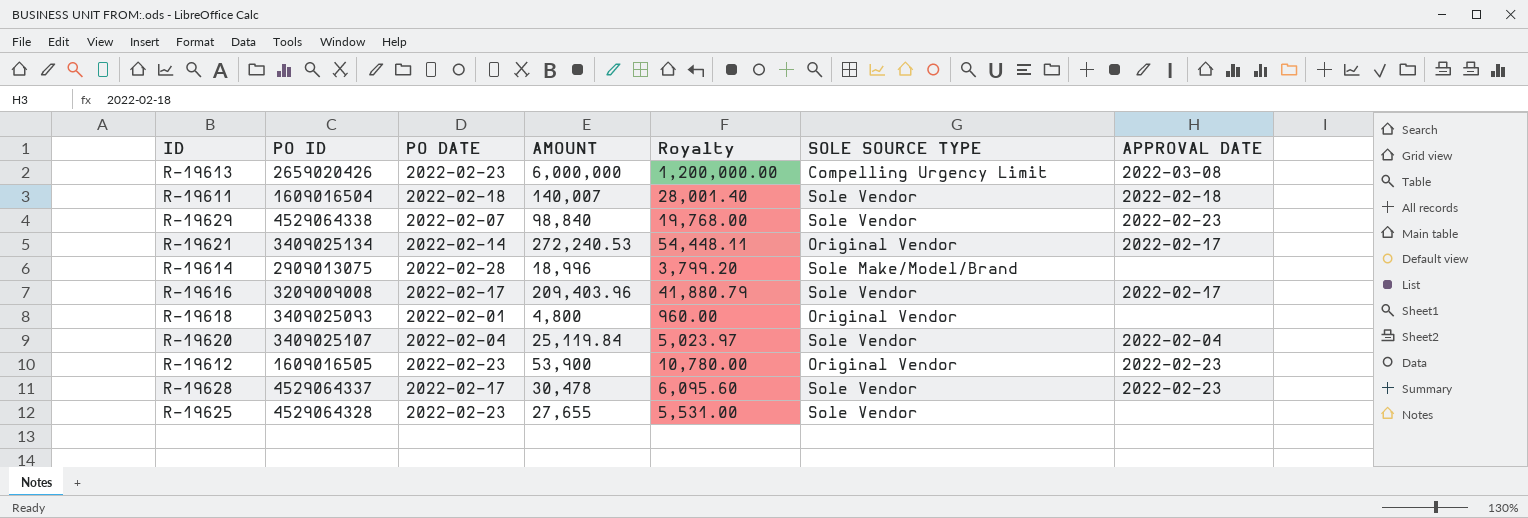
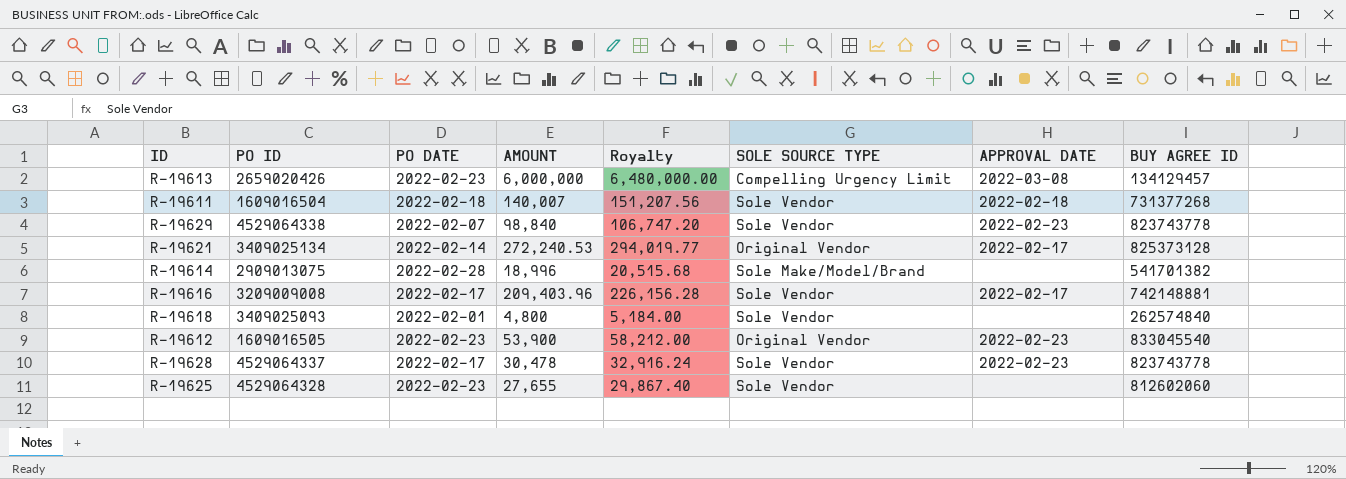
column Royalty | formula: [AMOUNT] * 0.2 -> [AMOUNT] * 1.08
column BUY AGREE ID | position: none -> 8
row R-19620: 3409025107 | 2022-02-04 | 25,119.84 | 5,023.97 | Sole Vendor | 2022-02-04 -> none
R-19618 | SOLE SOURCE TYPE: Original Vendor -> Sole Vendor

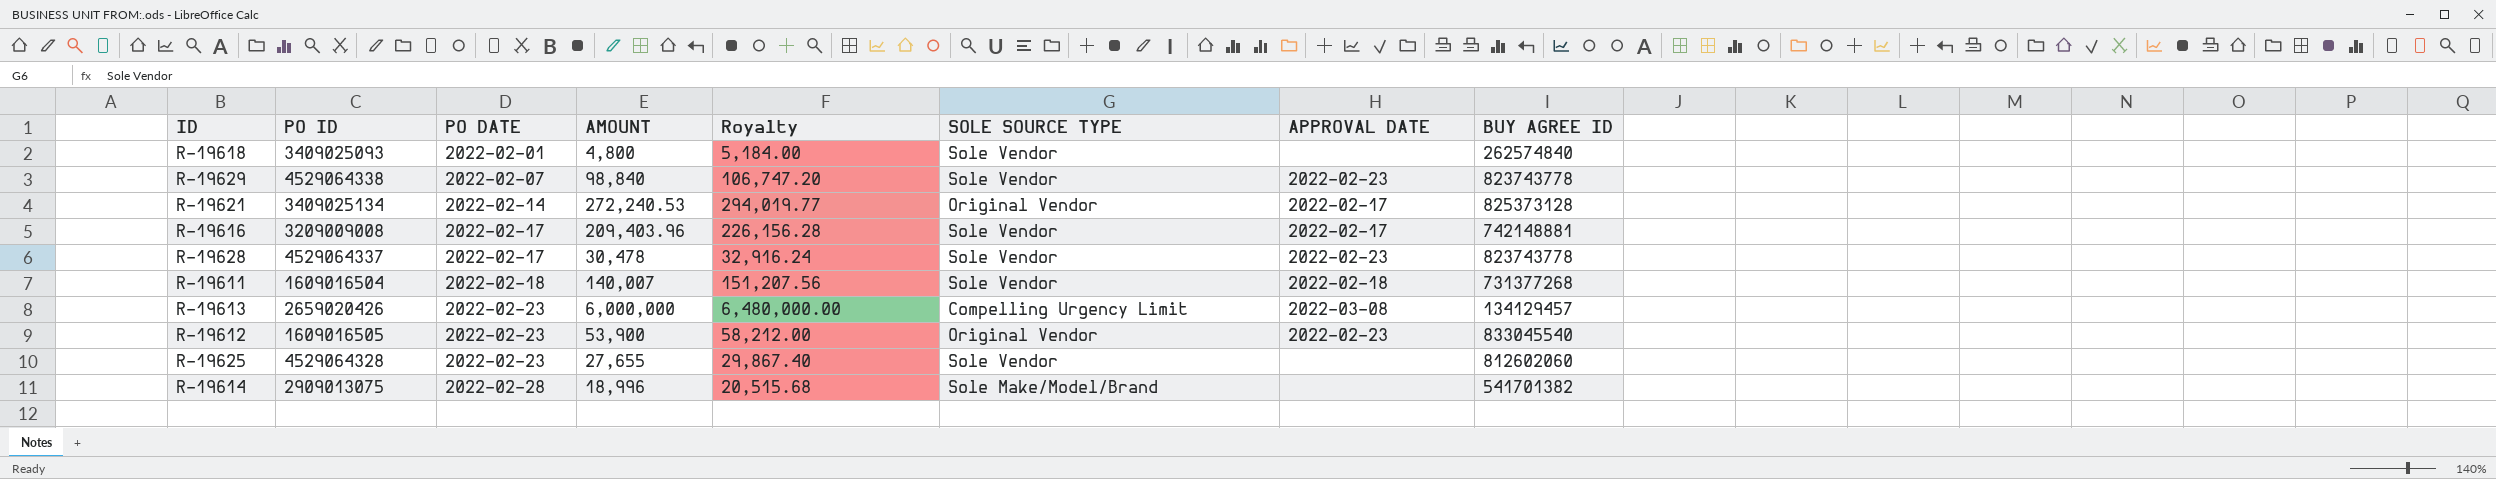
row order: none -> PO DATE ascending

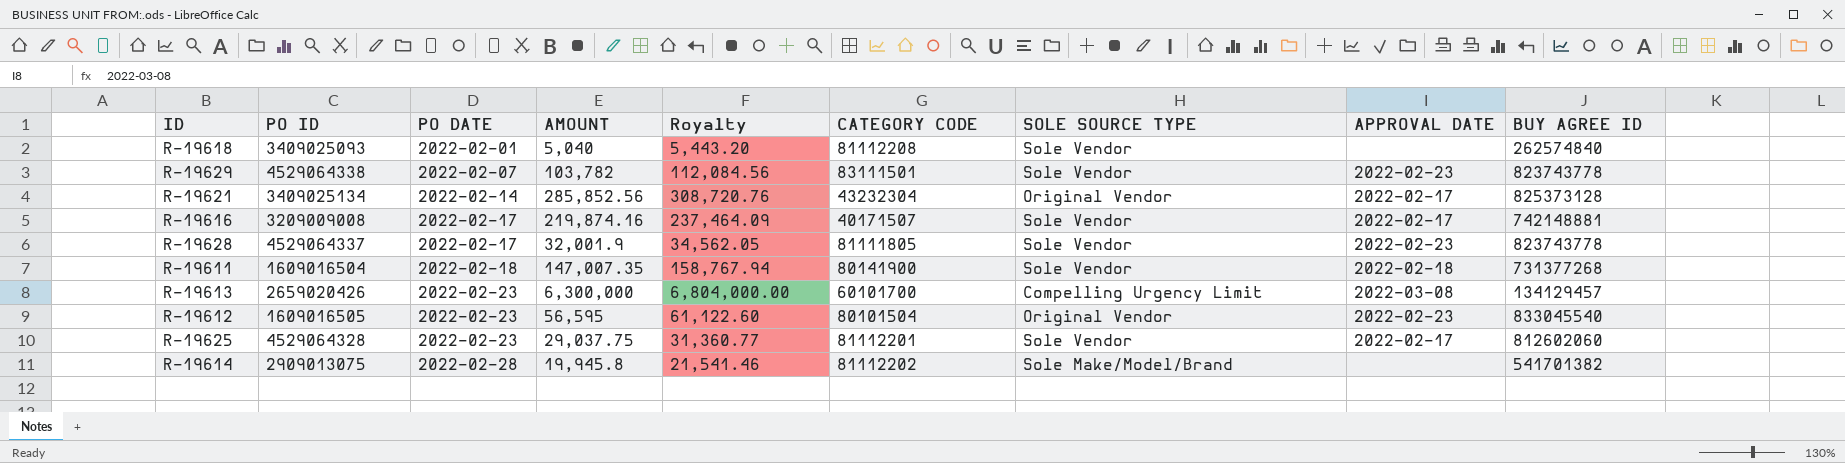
column CATEGORY CODE | position: none -> 6
R-19618 | AMOUNT: 4,800 -> 5,040
R-19618 | Royalty: 5,184.00 -> 5,443.20
R-19629 | AMOUNT: 98,840 -> 103,782
R-19629 | Royalty: 106,747.20 -> 112,084.56
R-19621 | AMOUNT: 272,240.53 -> 285,852.56
R-19621 | Royalty: 294,019.77 -> 308,720.76
R-19616 | AMOUNT: 209,403.96 -> 219,874.16
R-19616 | Royalty: 226,156.28 -> 237,464.09
R-19628 | AMOUNT: 30,478 -> 32,001.9
R-19628 | Royalty: 32,916.24 -> 34,562.05
R-19611 | AMOUNT: 140,007 -> 147,007.35
R-19611 | Royalty: 151,207.56 -> 158,767.94
R-19613 | AMOUNT: 6,000,000 -> 6,300,000
R-19613 | Royalty: 6,480,000.00 -> 6,804,000.00
R-19612 | AMOUNT: 53,900 -> 56,595
R-19612 | Royalty: 58,212.00 -> 61,122.60
R-19625 | AMOUNT: 27,655 -> 29,037.75
R-19625 | Royalty: 29,867.40 -> 31,360.77
R-19625 | APPROVAL DATE: none -> 2022-02-17
R-19614 | AMOUNT: 18,996 -> 19,945.8
R-19614 | Royalty: 20,515.68 -> 21,541.46

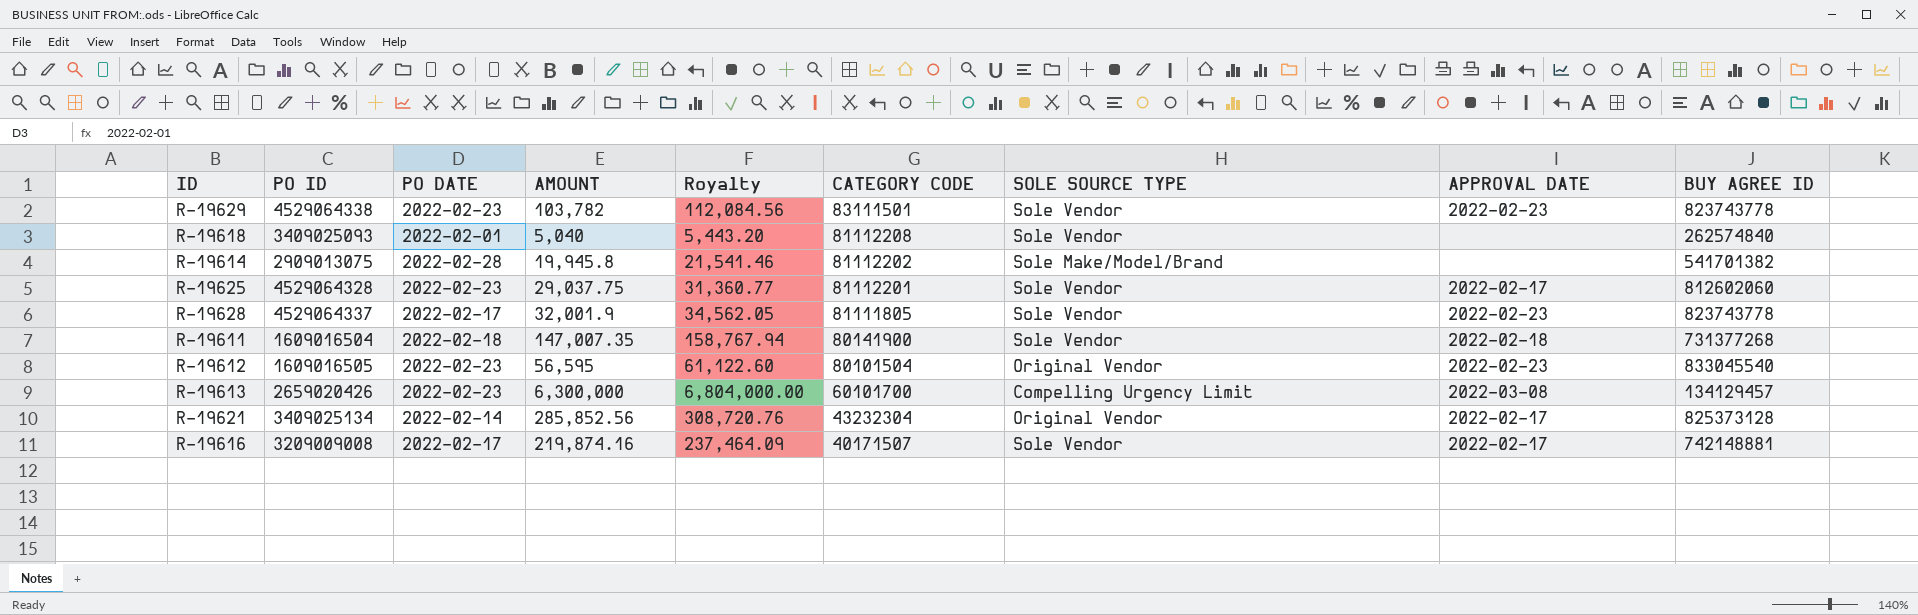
row order: PO DATE ascending -> CATEGORY CODE descending
R-19629 | PO DATE: 2022-02-07 -> 2022-02-23

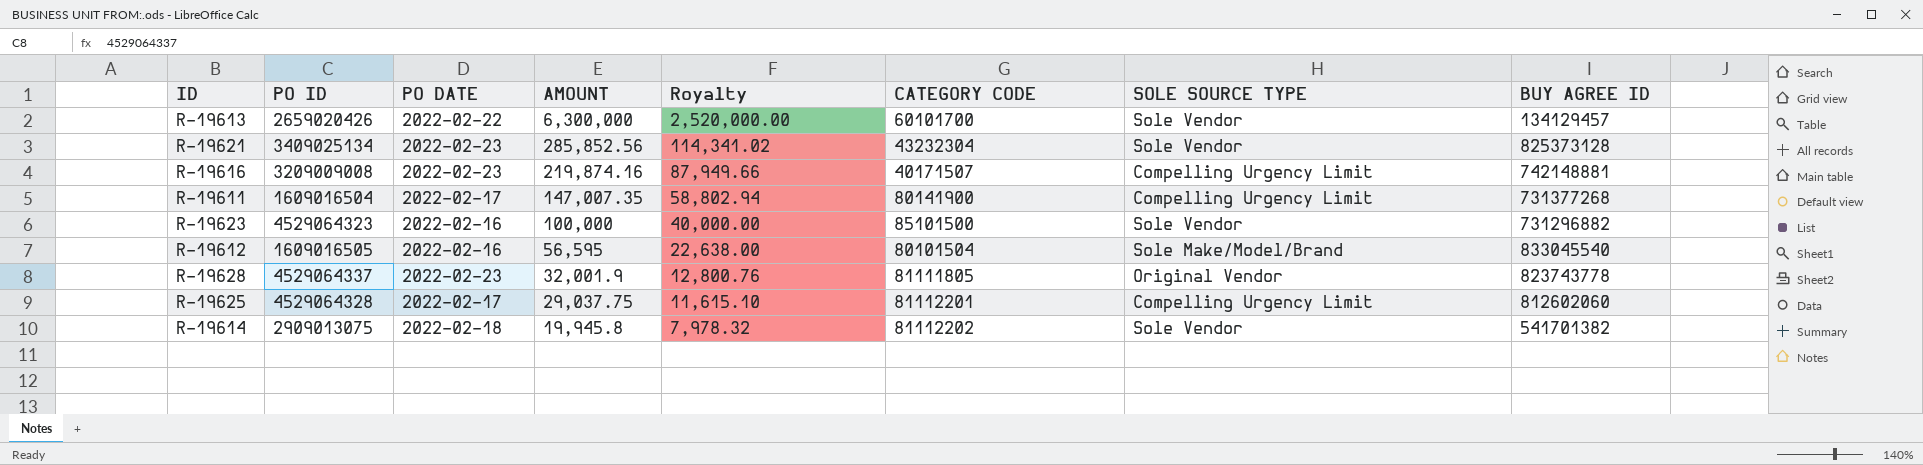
row order: CATEGORY CODE descending -> AMOUNT descending
column APPROVAL DATE | position: 8 -> none
column Royalty | formula: [AMOUNT] * 1.08 -> [AMOUNT] * 0.4
row R-19629: 4529064338 | 2022-02-23 | 103,782 | 112,084.56 | 83111501 | Sole Vendor | 2022-02-23 | 823743778 -> none
row R-19618: 3409025093 | 2022-02-01 | 5,040 | 5,443.20 | 81112208 | Sole Vendor | none | 262574840 -> none
R-19613 | PO DATE: 2022-02-23 -> 2022-02-22
R-19613 | SOLE SOURCE TYPE: Compelling Urgency Limit -> Sole Vendor
R-19621 | PO DATE: 2022-02-14 -> 2022-02-23
R-19621 | SOLE SOURCE TYPE: Original Vendor -> Sole Vendor
R-19616 | PO DATE: 2022-02-17 -> 2022-02-23
R-19616 | SOLE SOURCE TYPE: Sole Vendor -> Compelling Urgency Limit
R-19611 | PO DATE: 2022-02-18 -> 2022-02-17
R-19611 | SOLE SOURCE TYPE: Sole Vendor -> Compelling Urgency Limit
row R-19623: none -> 4529064323 | 2022-02-16 | 100,000 | 40,000.00 | 85101500 | Sole Vendor | 731296882
R-19612 | PO DATE: 2022-02-23 -> 2022-02-16
R-19612 | SOLE SOURCE TYPE: Original Vendor -> Sole Make/Model/Brand
R-19628 | PO DATE: 2022-02-17 -> 2022-02-23
R-19628 | SOLE SOURCE TYPE: Sole Vendor -> Original Vendor
R-19625 | PO DATE: 2022-02-23 -> 2022-02-17
R-19625 | SOLE SOURCE TYPE: Sole Vendor -> Compelling Urgency Limit
R-19614 | PO DATE: 2022-02-28 -> 2022-02-18
R-19614 | SOLE SOURCE TYPE: Sole Make/Model/Brand -> Sole Vendor

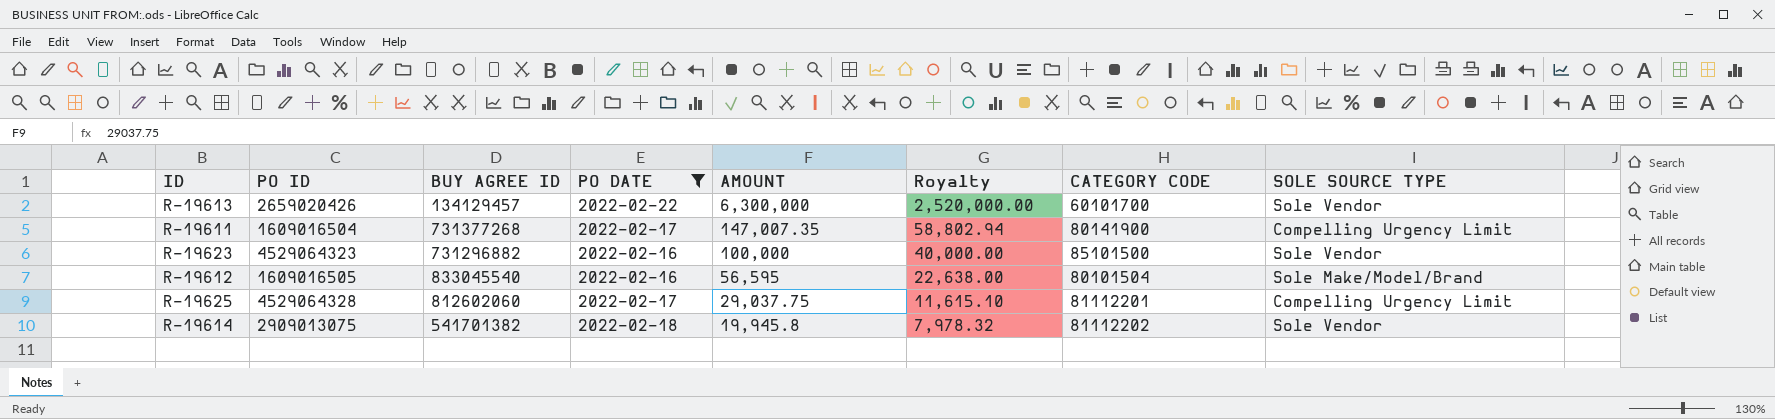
filter: none -> PO DATE != 2022-02-23
column BUY AGREE ID | position: 8 -> 3

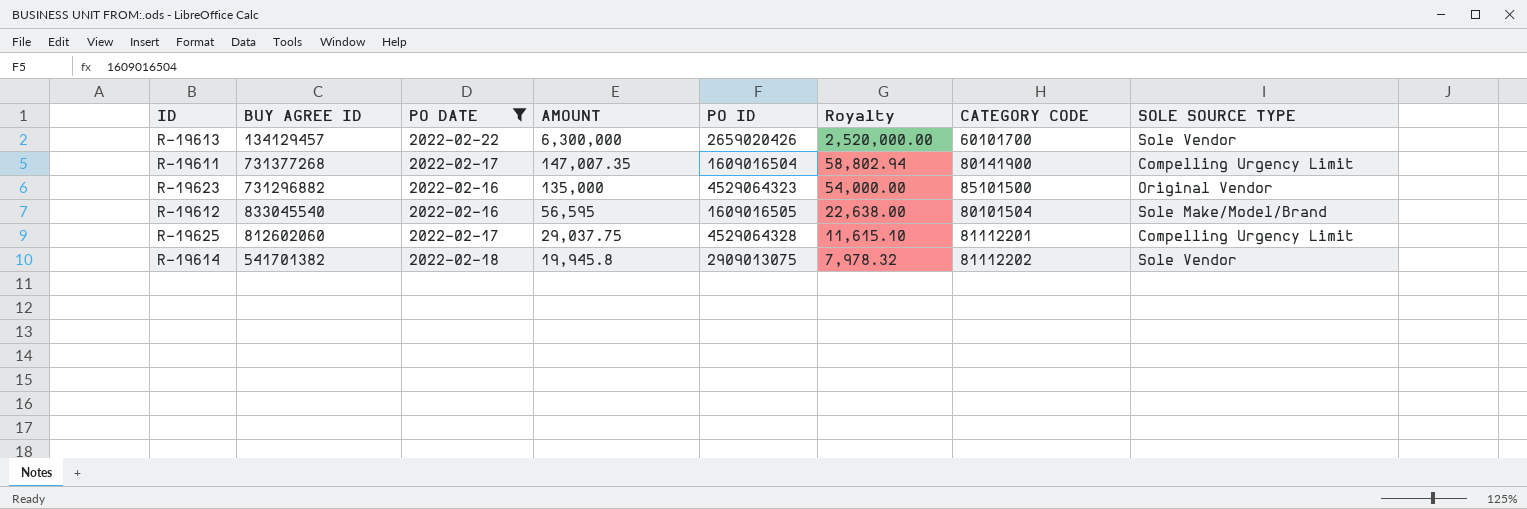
column PO ID | position: 2 -> 5
R-19623 | AMOUNT: 100,000 -> 135,000
R-19623 | Royalty: 40,000.00 -> 54,000.00
R-19623 | SOLE SOURCE TYPE: Sole Vendor -> Original Vendor

